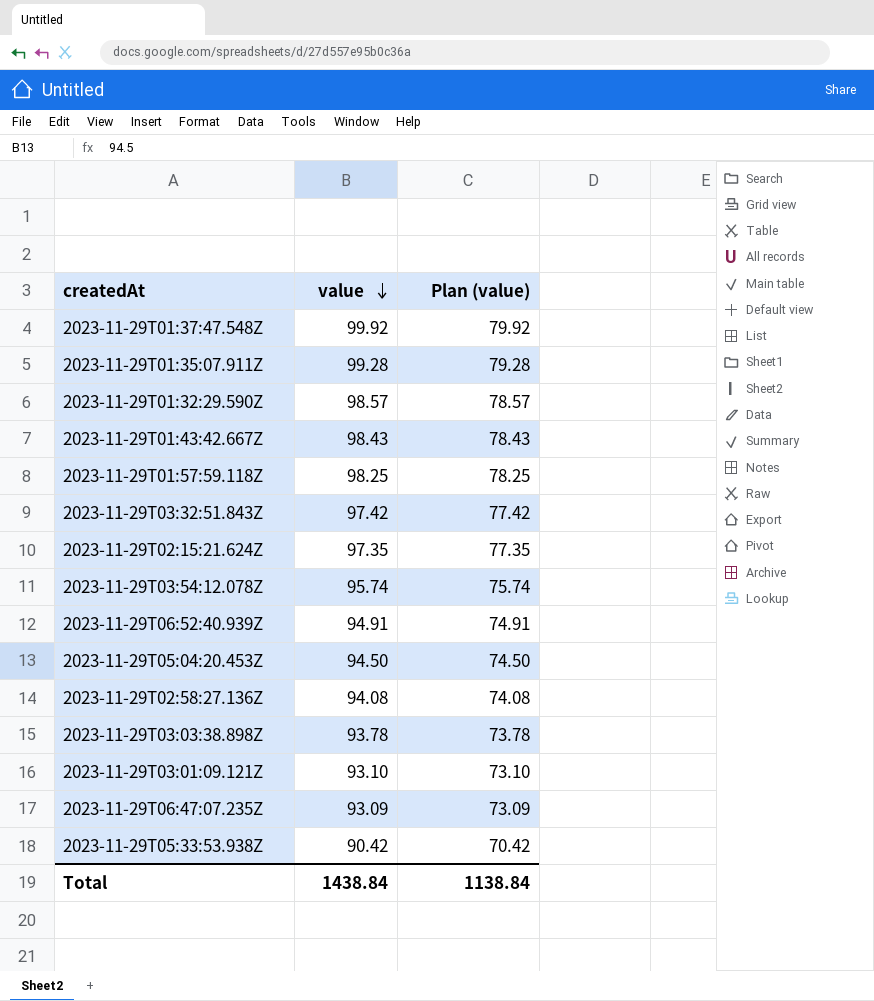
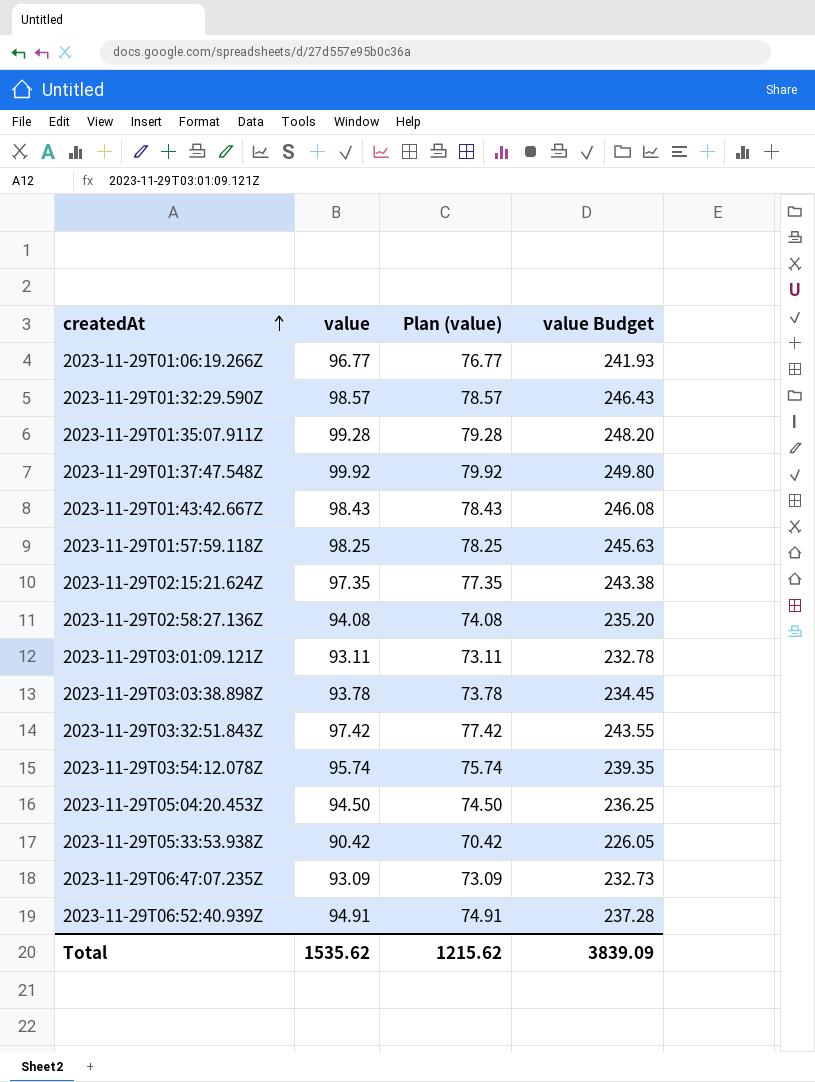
row order: value descending -> createdAt ascending
column value Budget | formula: none -> [value] * 2.5
row 2023-11-29T01:06:19.266Z: none -> 96.77 | 76.77 | 241.93
2023-11-29T03:01:09.121Z | value: 93.10 -> 93.11
2023-11-29T03:01:09.121Z | Plan (value): 73.10 -> 73.11
Total | value: 1438.84 -> 1535.62
Total | Plan (value): 1138.84 -> 1215.62

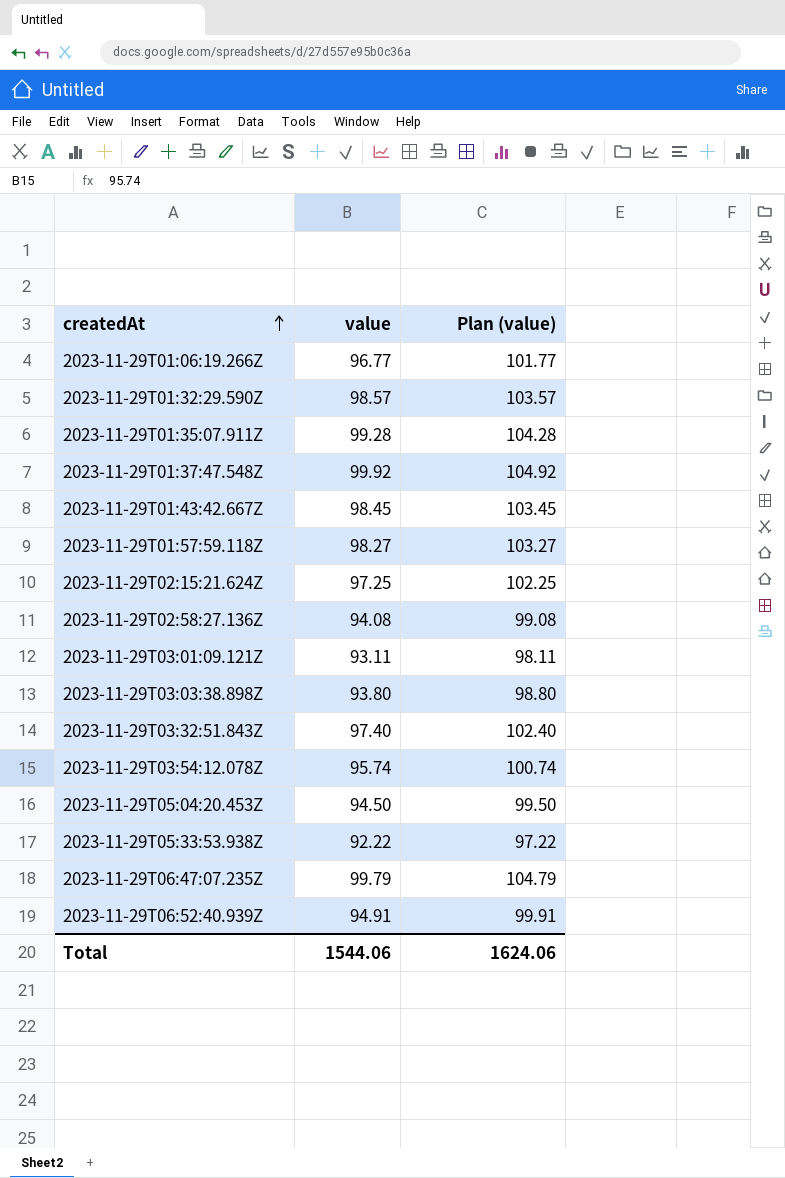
column value Budget | formula: [value] * 2.5 -> none
column Plan (value) | formula: [value] - 20 -> [value] + 5
2023-11-29T01:43:42.667Z | value: 98.43 -> 98.45
2023-11-29T01:57:59.118Z | value: 98.25 -> 98.27
2023-11-29T02:15:21.624Z | value: 97.35 -> 97.25
2023-11-29T03:03:38.898Z | value: 93.78 -> 93.80
2023-11-29T03:32:51.843Z | value: 97.42 -> 97.40
2023-11-29T05:33:53.938Z | value: 90.42 -> 92.22
2023-11-29T06:47:07.235Z | value: 93.09 -> 99.79
Total | value: 1535.62 -> 1544.06
Total | Plan (value): 1215.62 -> 1624.06

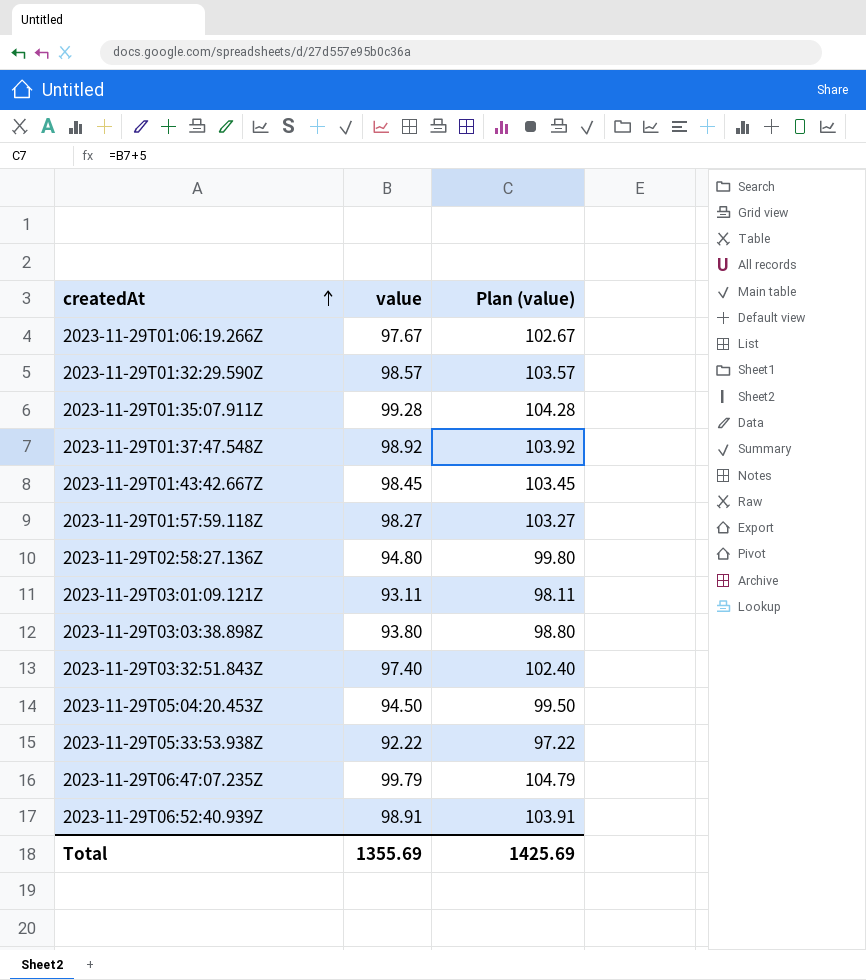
row 2023-11-29T02:15:21.624Z: 97.25 | 102.25 -> none
row 2023-11-29T03:54:12.078Z: 95.74 | 100.74 -> none
2023-11-29T01:06:19.266Z | value: 96.77 -> 97.67
2023-11-29T01:06:19.266Z | Plan (value): 101.77 -> 102.67
2023-11-29T01:37:47.548Z | value: 99.92 -> 98.92
2023-11-29T01:37:47.548Z | Plan (value): 104.92 -> 103.92
2023-11-29T02:58:27.136Z | value: 94.08 -> 94.80
2023-11-29T02:58:27.136Z | Plan (value): 99.08 -> 99.80
2023-11-29T06:52:40.939Z | value: 94.91 -> 98.91
2023-11-29T06:52:40.939Z | Plan (value): 99.91 -> 103.91
Total | value: 1544.06 -> 1355.69
Total | Plan (value): 1624.06 -> 1425.69

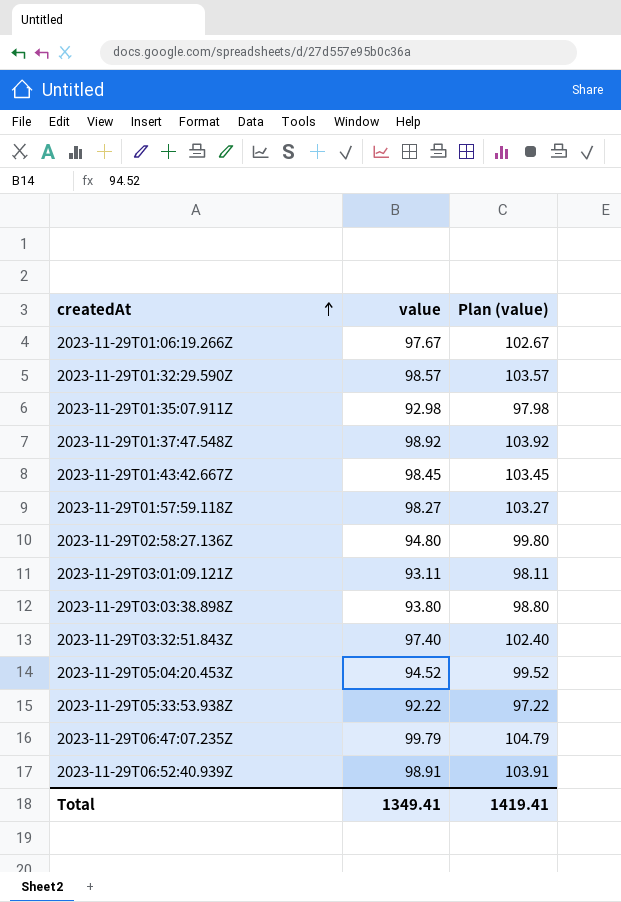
2023-11-29T01:35:07.911Z | value: 99.28 -> 92.98
2023-11-29T01:35:07.911Z | Plan (value): 104.28 -> 97.98
2023-11-29T05:04:20.453Z | value: 94.50 -> 94.52
2023-11-29T05:04:20.453Z | Plan (value): 99.50 -> 99.52
Total | value: 1355.69 -> 1349.41
Total | Plan (value): 1425.69 -> 1419.41

